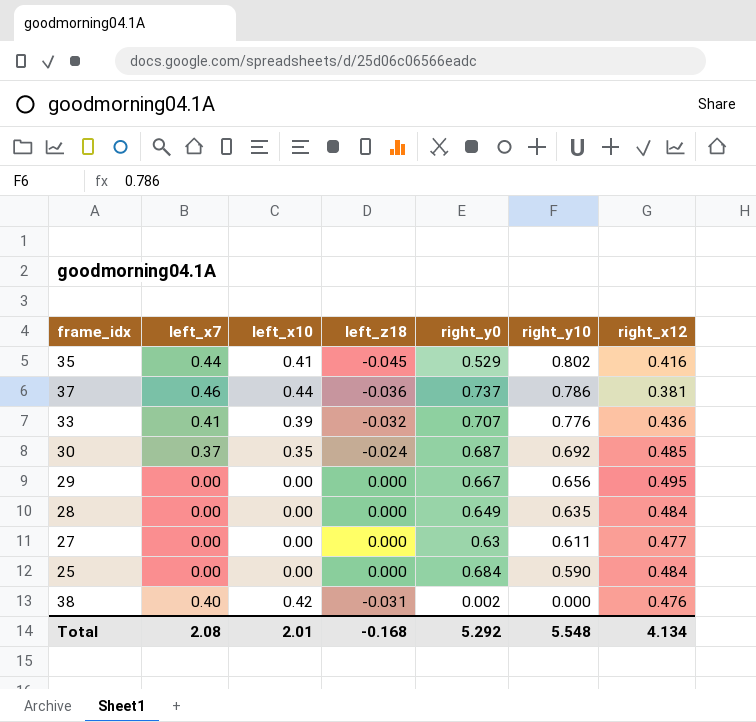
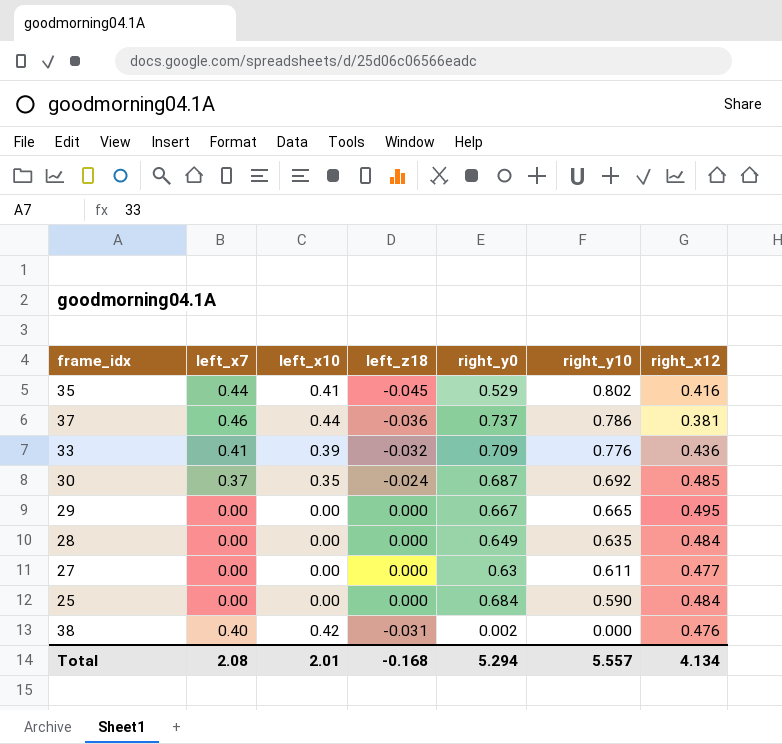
33 | right_y0: 0.707 -> 0.709
29 | right_y10: 0.656 -> 0.665
Total | right_y0: 5.292 -> 5.294
Total | right_y10: 5.548 -> 5.557

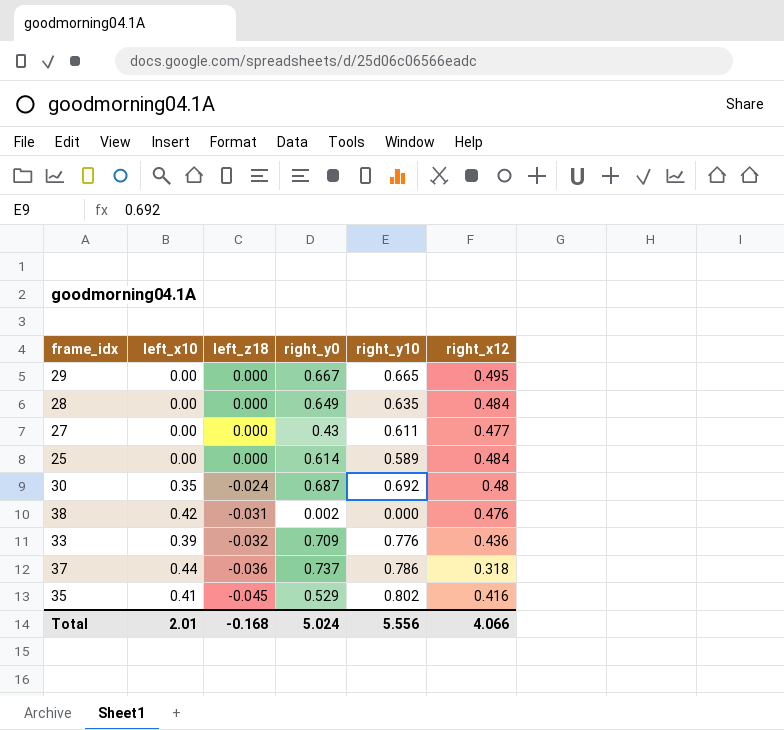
row order: right_y10 descending -> left_z18 descending
column left_x7 | position: 2 -> none
27 | right_y0: 0.63 -> 0.43
25 | right_y0: 0.684 -> 0.614
25 | right_y10: 0.590 -> 0.589
30 | right_x12: 0.485 -> 0.48
37 | right_x12: 0.381 -> 0.318
Total | right_y0: 5.294 -> 5.024
Total | right_y10: 5.557 -> 5.556
Total | right_x12: 4.134 -> 4.066

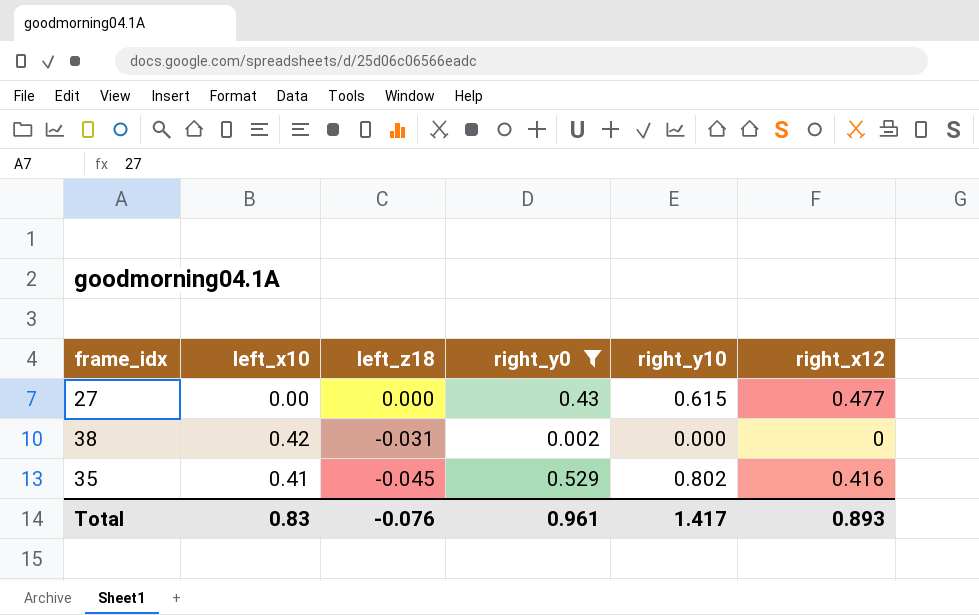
filter: none -> right_y0 <= 0.529
27 | right_y10: 0.611 -> 0.615
38 | right_x12: 0.476 -> 0
Total | left_x10: 2.01 -> 0.83
Total | left_z18: -0.168 -> -0.076
Total | right_y0: 5.024 -> 0.961
Total | right_y10: 5.556 -> 1.417
Total | right_x12: 4.066 -> 0.893

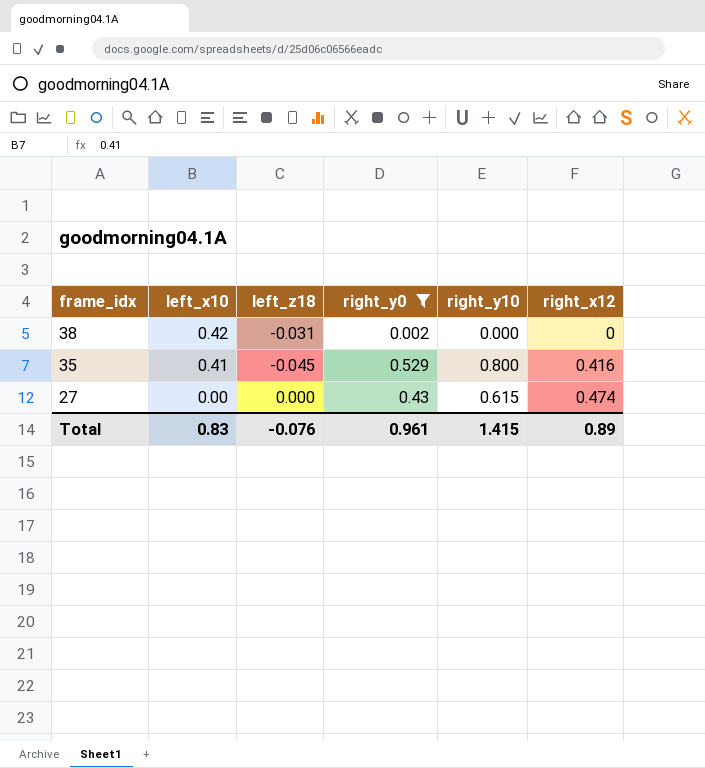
row order: left_z18 descending -> frame_idx descending
35 | right_y10: 0.802 -> 0.800
27 | right_x12: 0.477 -> 0.474
Total | right_y10: 1.417 -> 1.415
Total | right_x12: 0.893 -> 0.89

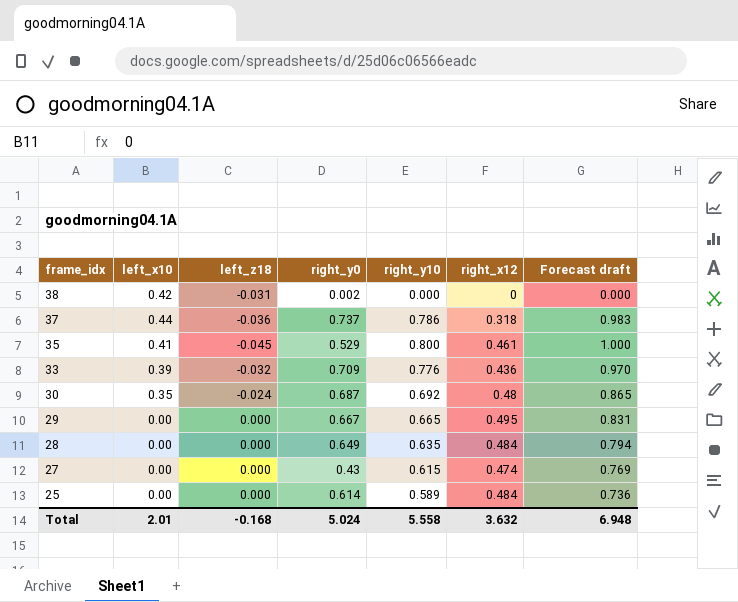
filter: right_y0 <= 0.529 -> none
column Forecast draft | formula: none -> [right_y10] * 1.25
35 | right_x12: 0.416 -> 0.461
Total | left_x10: 0.83 -> 2.01
Total | left_z18: -0.076 -> -0.168
Total | right_y0: 0.961 -> 5.024
Total | right_y10: 1.415 -> 5.558
Total | right_x12: 0.89 -> 3.632

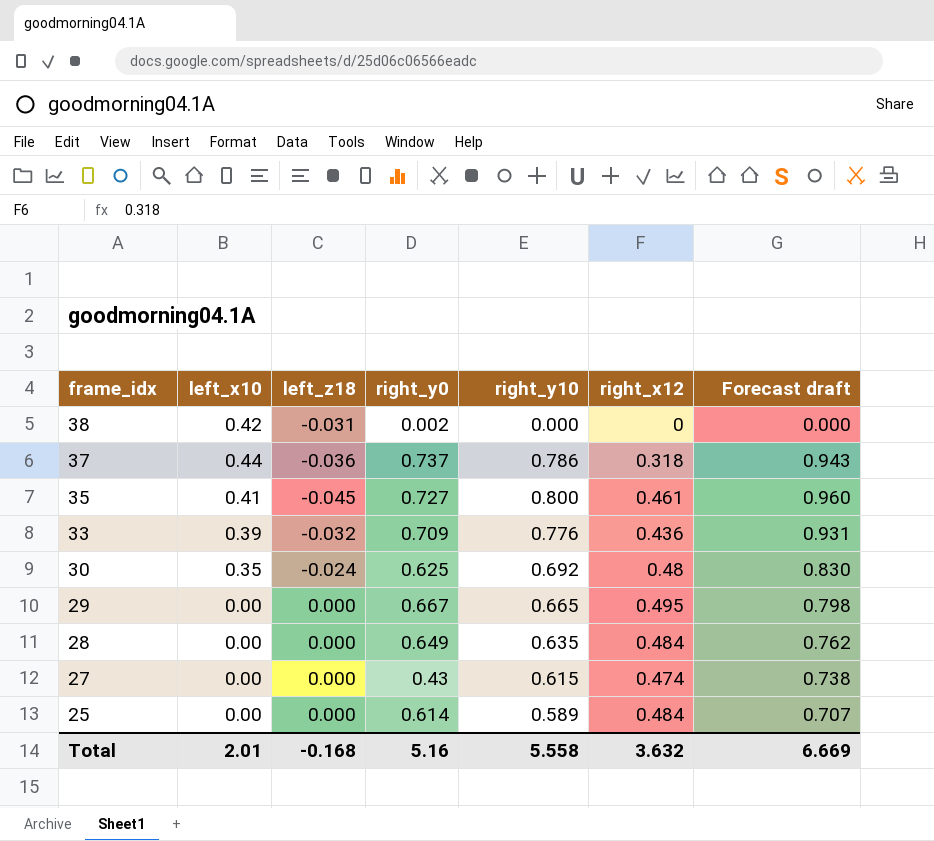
column Forecast draft | formula: [right_y10] * 1.25 -> [right_y10] * 1.2
35 | right_y0: 0.529 -> 0.727
30 | right_y0: 0.687 -> 0.625
Total | right_y0: 5.024 -> 5.16
Total | Forecast draft: 6.948 -> 6.669

